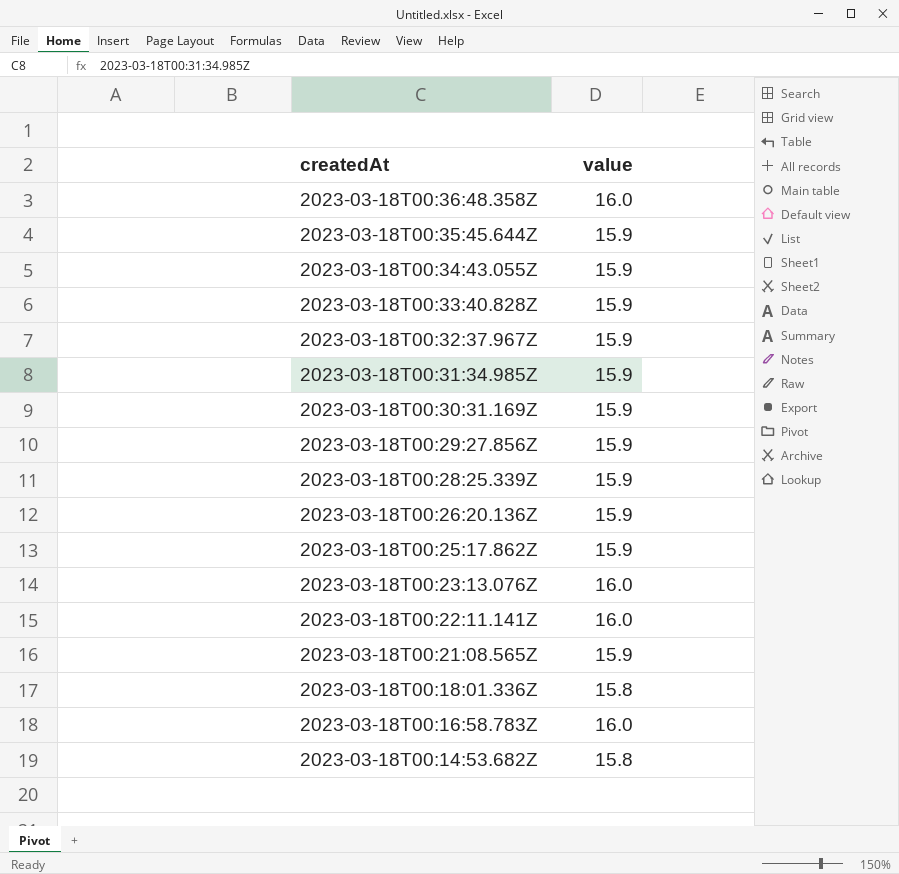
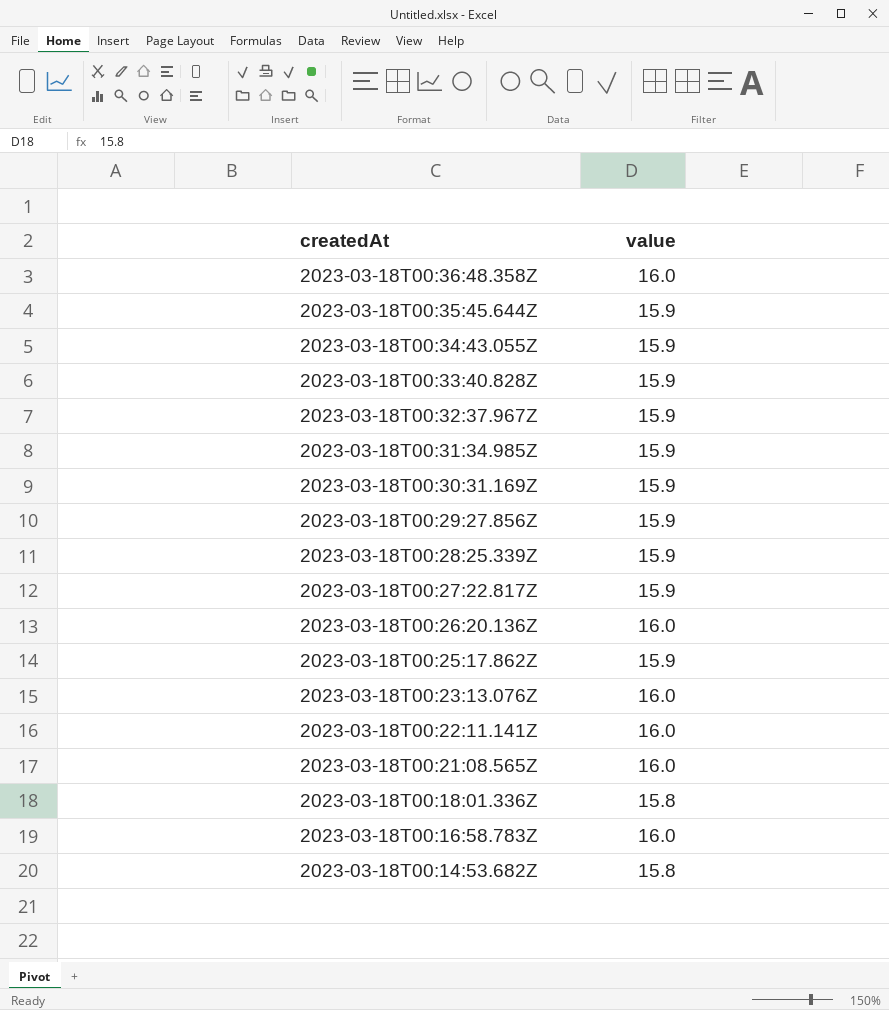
row 2023-03-18T00:27:22.817Z: none -> 15.9
2023-03-18T00:26:20.136Z | value: 15.9 -> 16.0
2023-03-18T00:21:08.565Z | value: 15.9 -> 16.0

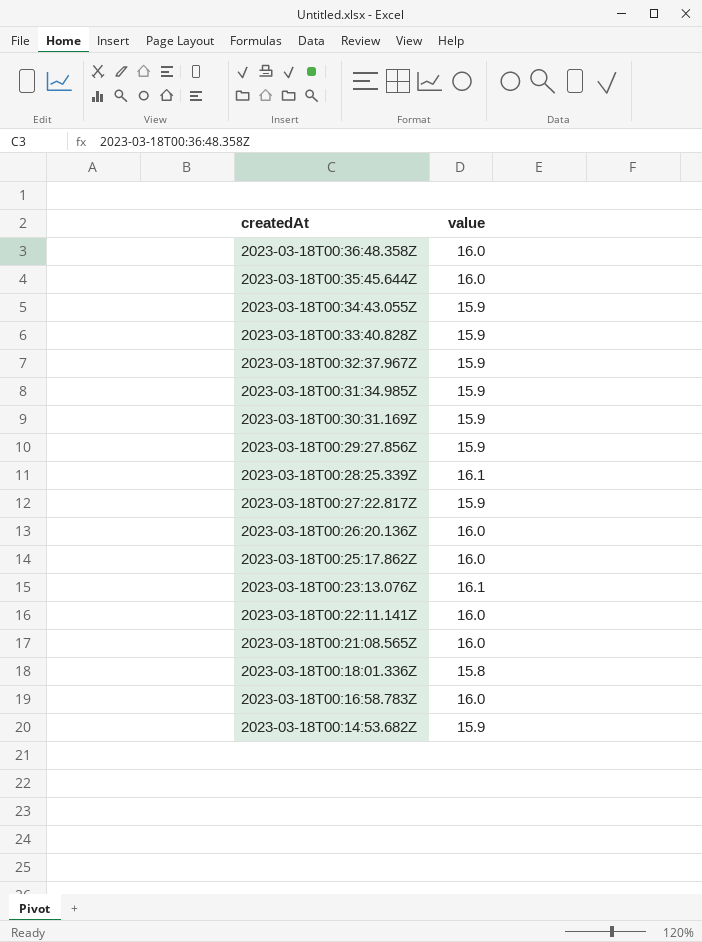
2023-03-18T00:35:45.644Z | value: 15.9 -> 16.0
2023-03-18T00:28:25.339Z | value: 15.9 -> 16.1
2023-03-18T00:25:17.862Z | value: 15.9 -> 16.0
2023-03-18T00:23:13.076Z | value: 16.0 -> 16.1
2023-03-18T00:14:53.682Z | value: 15.8 -> 15.9

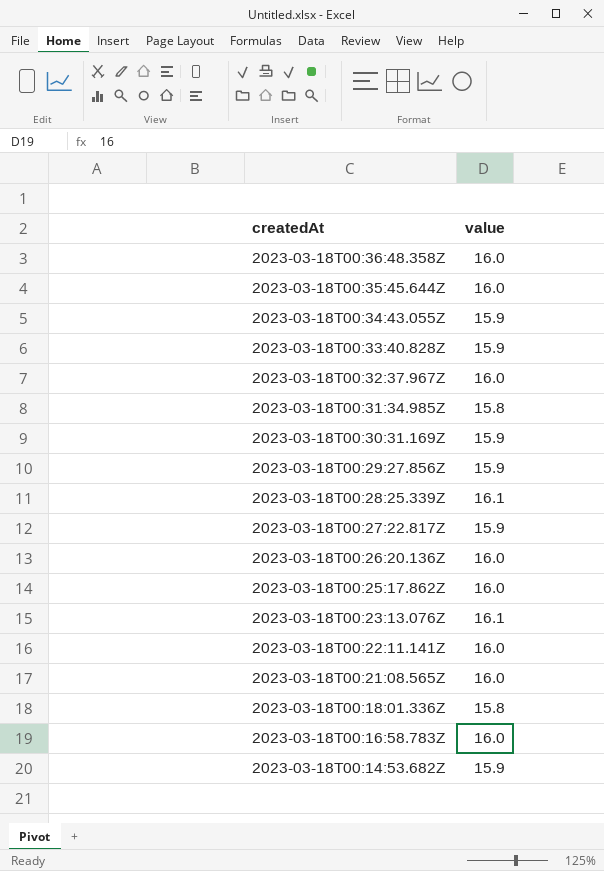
2023-03-18T00:32:37.967Z | value: 15.9 -> 16.0
2023-03-18T00:31:34.985Z | value: 15.9 -> 15.8

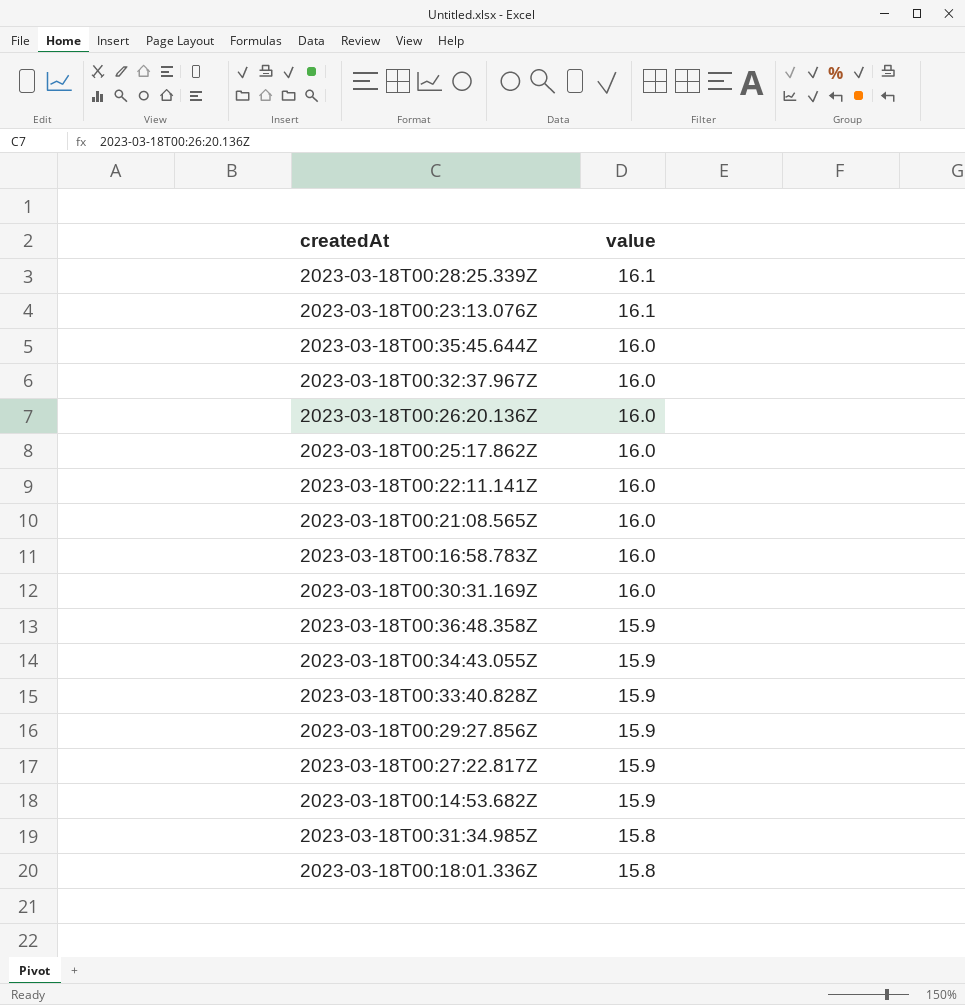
row order: createdAt descending -> value descending
2023-03-18T00:30:31.169Z | value: 15.9 -> 16.0
2023-03-18T00:36:48.358Z | value: 16.0 -> 15.9

